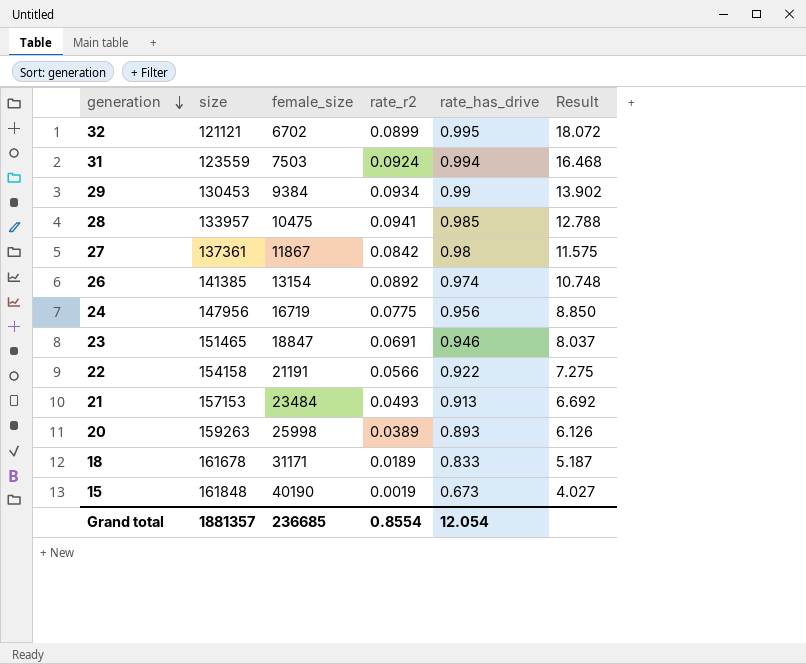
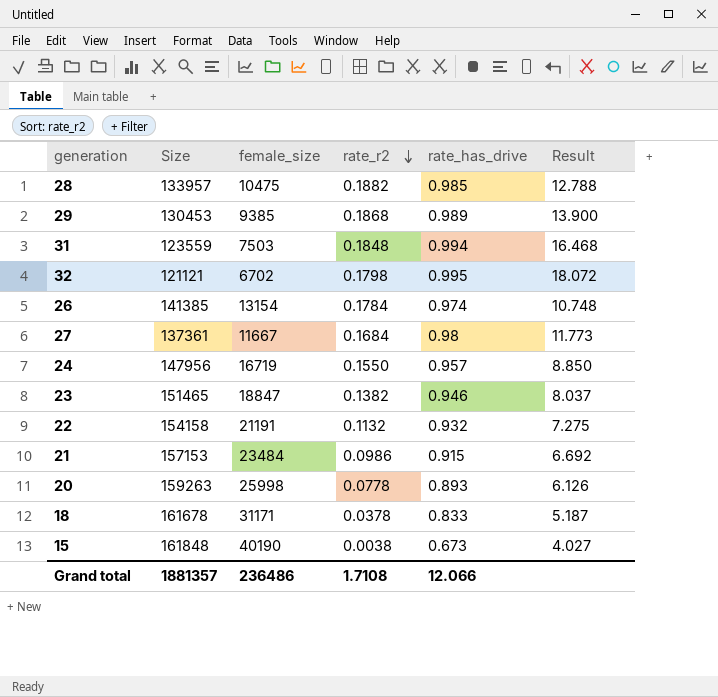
row order: generation descending -> rate_r2 descending
column name: size -> Size
28 | rate_r2: 0.0941 -> 0.1882
29 | female_size: 9384 -> 9385
29 | rate_r2: 0.0934 -> 0.1868
29 | rate_has_drive: 0.99 -> 0.989
29 | Result: 13.902 -> 13.900
31 | rate_r2: 0.0924 -> 0.1848
32 | rate_r2: 0.0899 -> 0.1798
26 | rate_r2: 0.0892 -> 0.1784
27 | female_size: 11867 -> 11667
27 | rate_r2: 0.0842 -> 0.1684
27 | Result: 11.575 -> 11.773
24 | rate_r2: 0.0775 -> 0.1550
24 | rate_has_drive: 0.956 -> 0.957
23 | rate_r2: 0.0691 -> 0.1382
22 | rate_r2: 0.0566 -> 0.1132
22 | rate_has_drive: 0.922 -> 0.932
21 | rate_r2: 0.0493 -> 0.0986
21 | rate_has_drive: 0.913 -> 0.915
20 | rate_r2: 0.0389 -> 0.0778
18 | rate_r2: 0.0189 -> 0.0378
15 | rate_r2: 0.0019 -> 0.0038
Grand total | female_size: 236685 -> 236486
Grand total | rate_r2: 0.8554 -> 1.7108
Grand total | rate_has_drive: 12.054 -> 12.066

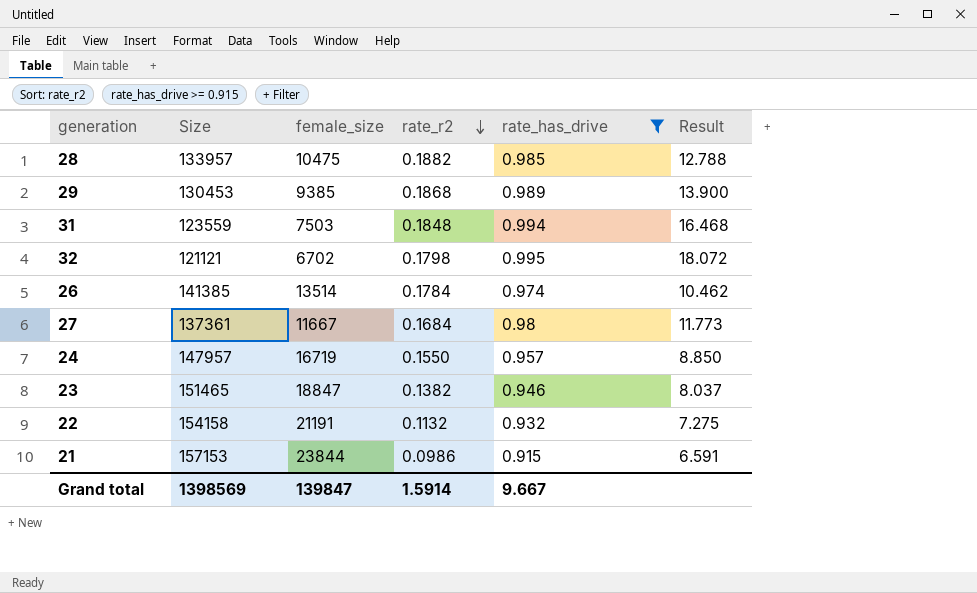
filter: none -> rate_has_drive >= 0.915
26 | female_size: 13154 -> 13514
26 | Result: 10.748 -> 10.462
24 | Size: 147956 -> 147957
21 | female_size: 23484 -> 23844
21 | Result: 6.692 -> 6.591
Grand total | Size: 1881357 -> 1398569
Grand total | female_size: 236486 -> 139847
Grand total | rate_r2: 1.7108 -> 1.5914
Grand total | rate_has_drive: 12.066 -> 9.667

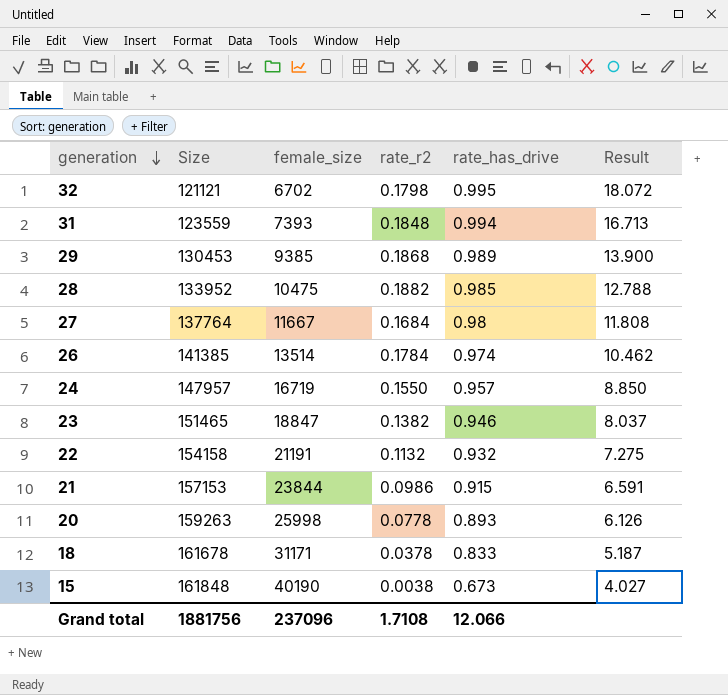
filter: rate_has_drive >= 0.915 -> none
row order: rate_r2 descending -> generation descending
31 | female_size: 7503 -> 7393
31 | Result: 16.468 -> 16.713
28 | Size: 133957 -> 133952
27 | Size: 137361 -> 137764
27 | Result: 11.773 -> 11.808
Grand total | Size: 1398569 -> 1881756
Grand total | female_size: 139847 -> 237096
Grand total | rate_r2: 1.5914 -> 1.7108
Grand total | rate_has_drive: 9.667 -> 12.066

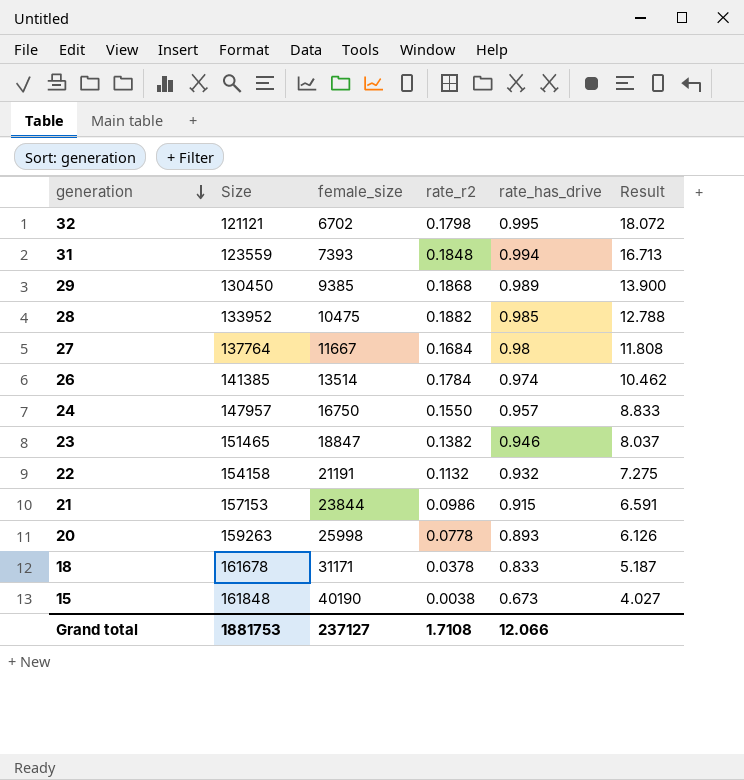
29 | Size: 130453 -> 130450
24 | female_size: 16719 -> 16750
24 | Result: 8.850 -> 8.833
Grand total | Size: 1881756 -> 1881753
Grand total | female_size: 237096 -> 237127

